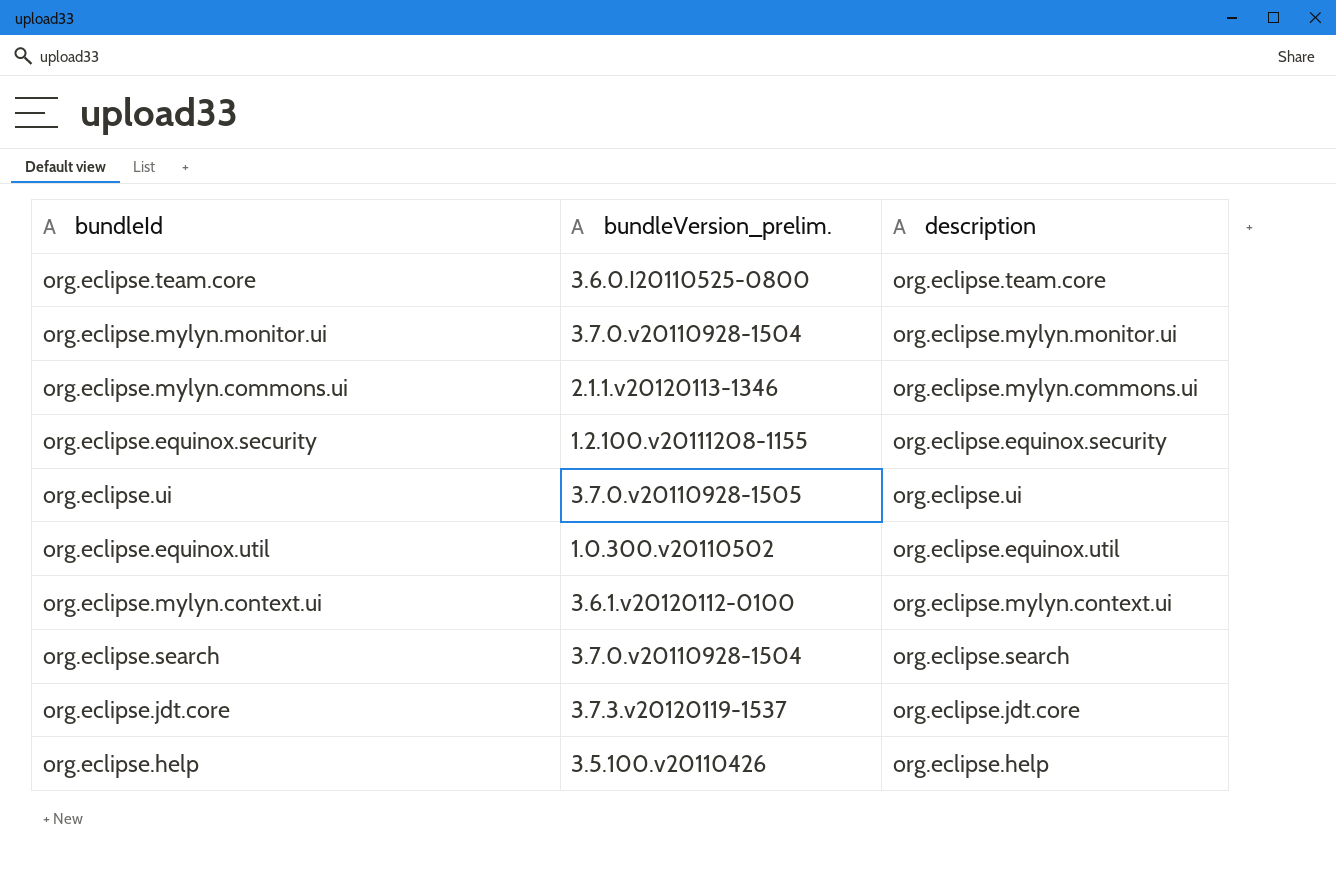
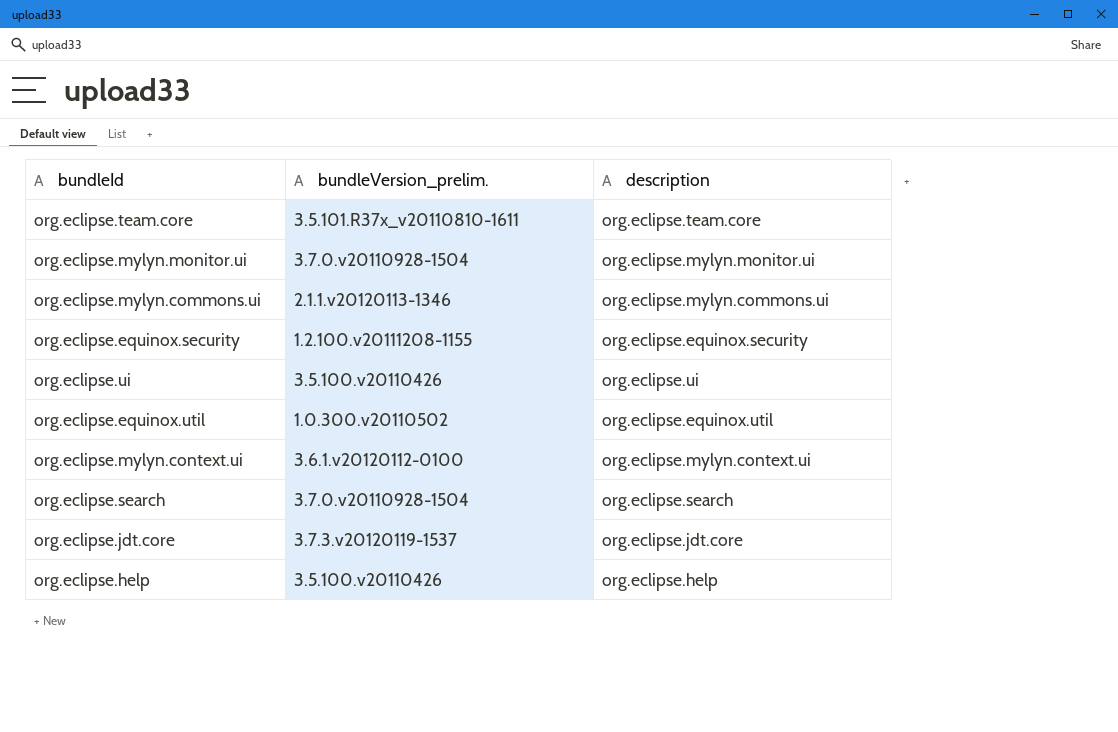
org.eclipse.team.core | bundleVersion_prelim.: 3.6.0.I20110525-0800 -> 3.5.101.R37x_v20110810-1611
org.eclipse.ui | bundleVersion_prelim.: 3.7.0.v20110928-1505 -> 3.5.100.v20110426

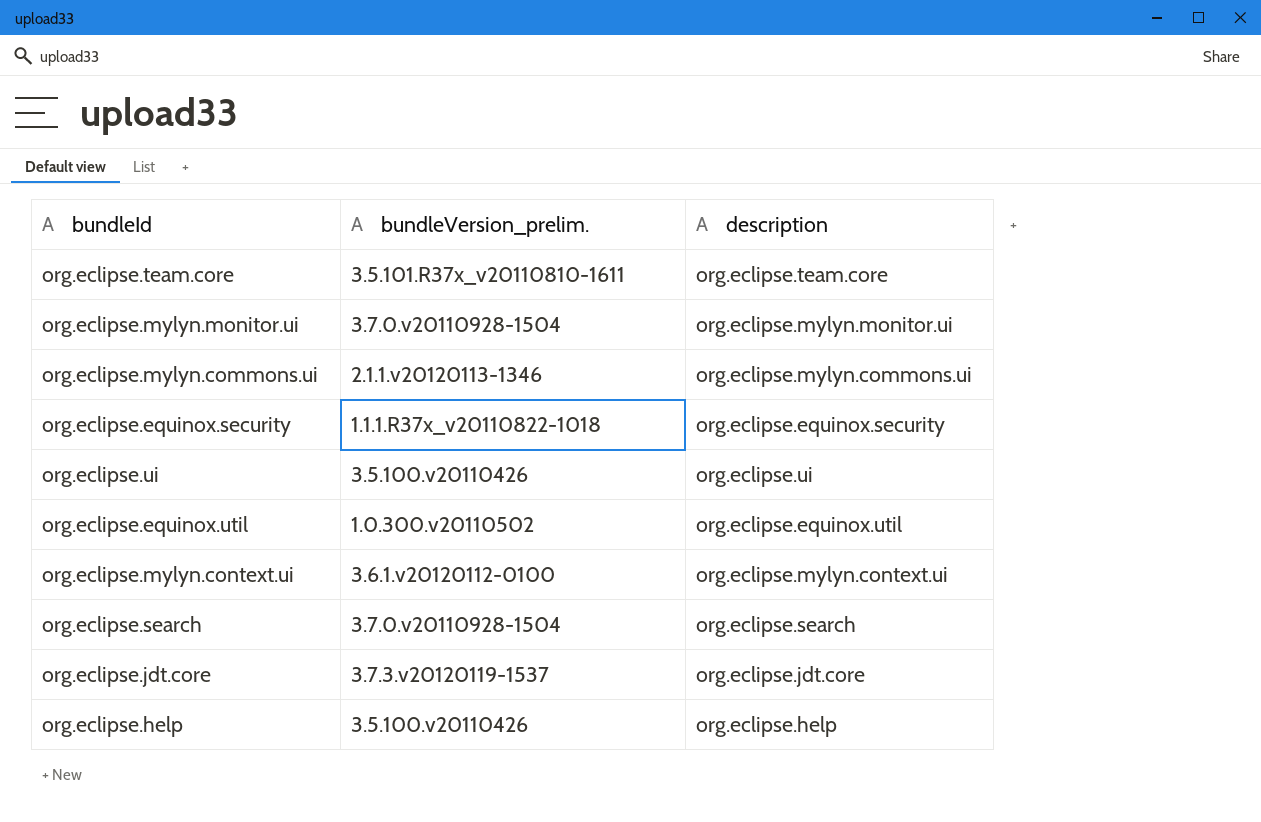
org.eclipse.equinox.security | bundleVersion_prelim.: 1.2.100.v20111208-1155 -> 1.1.1.R37x_v20110822-1018

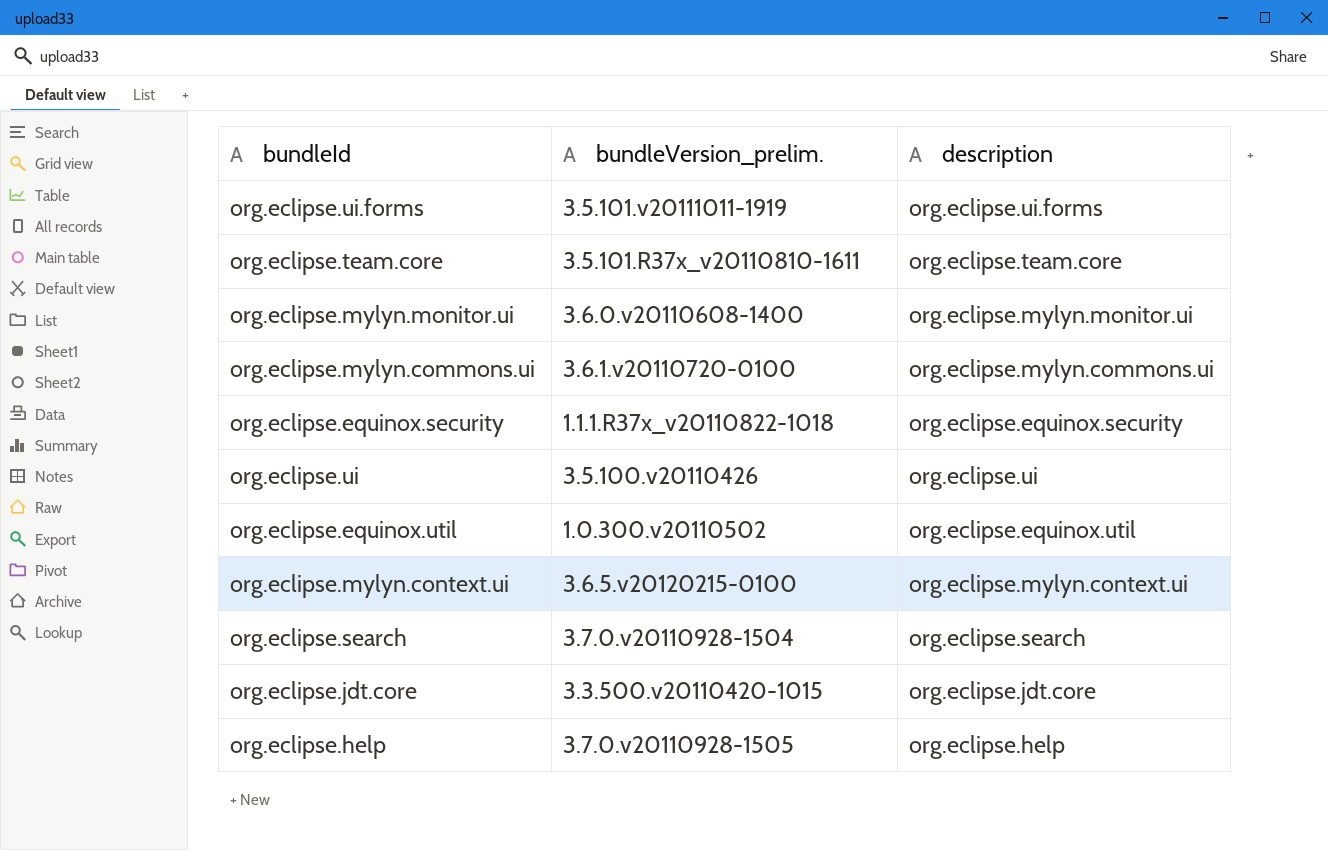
row org.eclipse.ui.forms: none -> 3.5.101.v20111011-1919 | org.eclipse.ui.forms
org.eclipse.mylyn.monitor.ui | bundleVersion_prelim.: 3.7.0.v20110928-1504 -> 3.6.0.v20110608-1400
org.eclipse.mylyn.commons.ui | bundleVersion_prelim.: 2.1.1.v20120113-1346 -> 3.6.1.v20110720-0100
org.eclipse.mylyn.context.ui | bundleVersion_prelim.: 3.6.1.v20120112-0100 -> 3.6.5.v20120215-0100
org.eclipse.jdt.core | bundleVersion_prelim.: 3.7.3.v20120119-1537 -> 3.3.500.v20110420-1015
org.eclipse.help | bundleVersion_prelim.: 3.5.100.v20110426 -> 3.7.0.v20110928-1505

